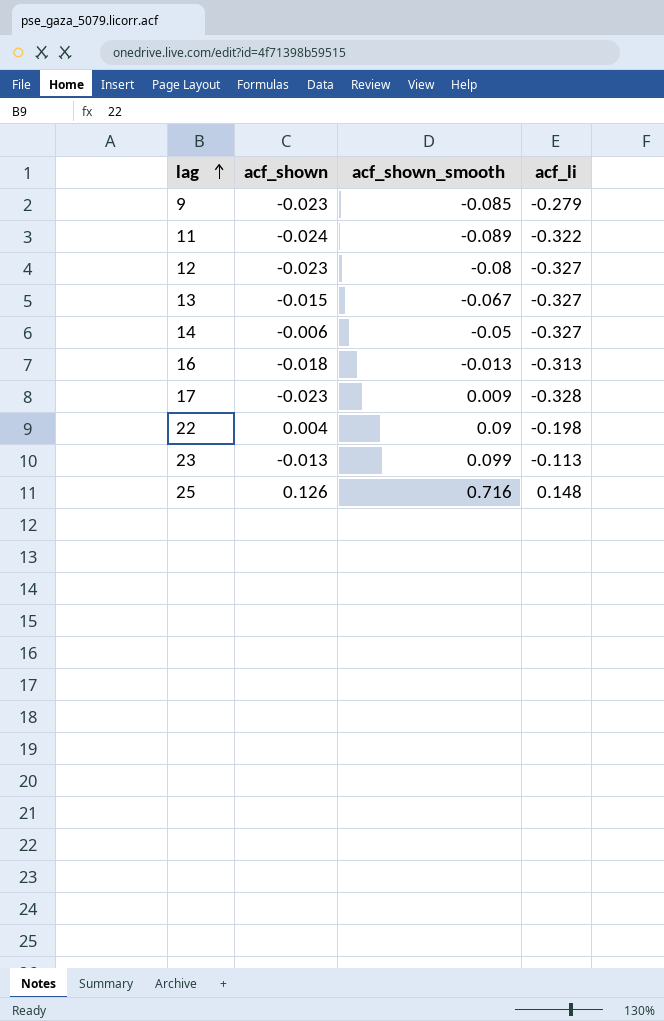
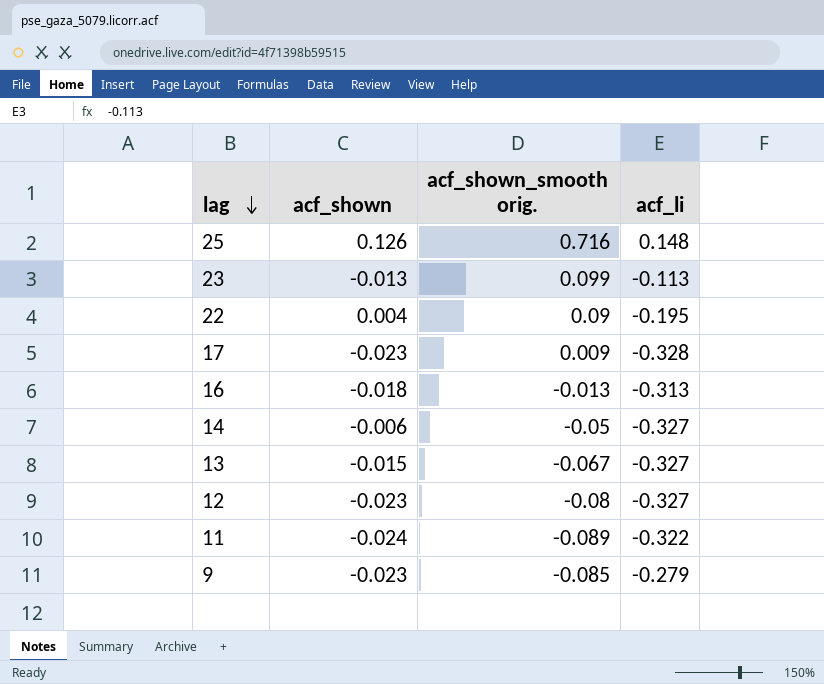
row order: lag ascending -> lag descending
column name: acf_shown_smooth -> acf_shown_smooth orig.
22 | acf_li: -0.198 -> -0.195

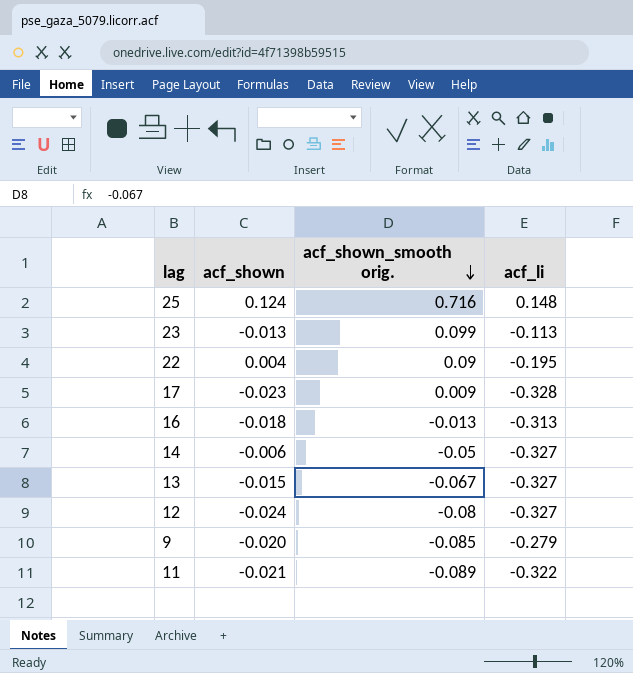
row order: lag descending -> acf_shown_smooth orig. descending
25 | acf_shown: 0.126 -> 0.124
12 | acf_shown: -0.023 -> -0.024
9 | acf_shown: -0.023 -> -0.020
11 | acf_shown: -0.024 -> -0.021

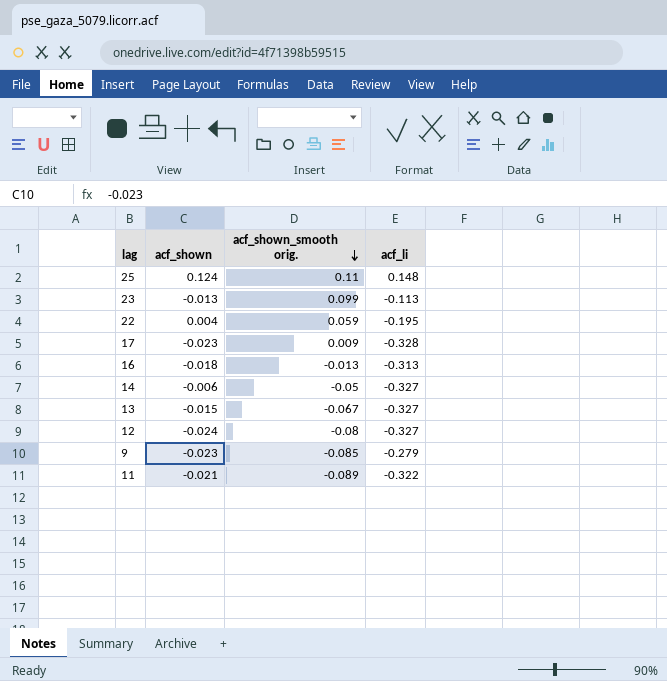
25 | acf_shown_smooth orig.: 0.716 -> 0.11
22 | acf_shown_smooth orig.: 0.09 -> 0.059
9 | acf_shown: -0.020 -> -0.023

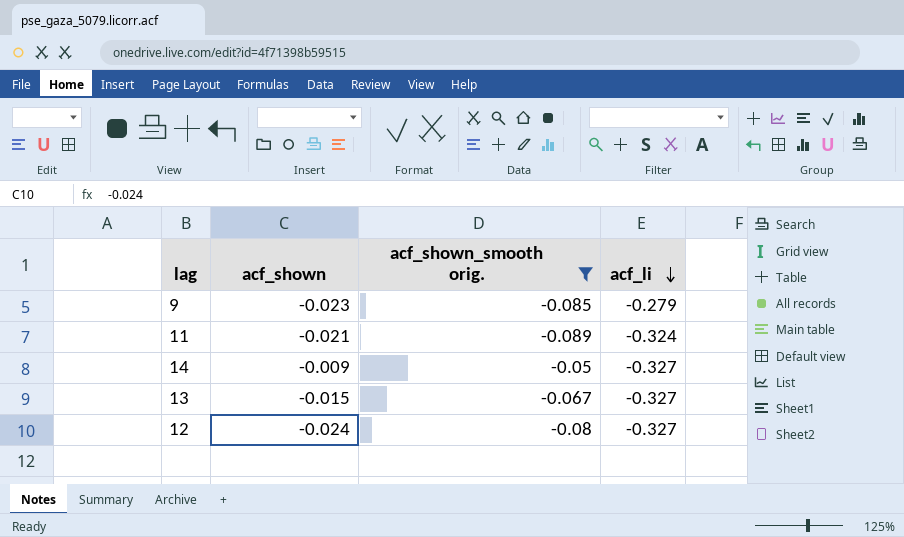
filter: none -> acf_shown_smooth orig. <= -0.05
row order: acf_shown_smooth orig. descending -> acf_li descending
11 | acf_li: -0.322 -> -0.324
14 | acf_shown: -0.006 -> -0.009

